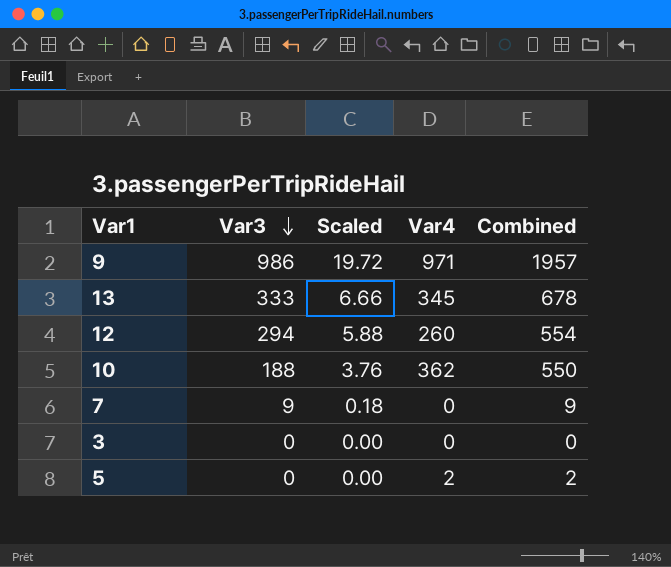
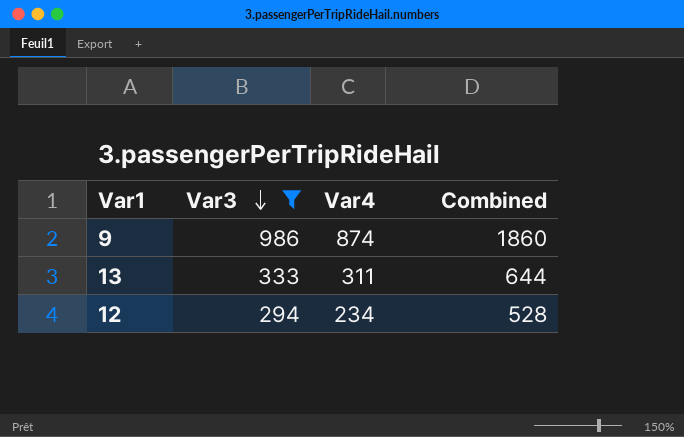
filter: none -> Var3 >= 294
column Scaled | formula: [Var3] * 0.02 -> none
9 | Var4: 971 -> 874
9 | Combined: 1957 -> 1860
13 | Var4: 345 -> 311
13 | Combined: 678 -> 644
12 | Var4: 260 -> 234
12 | Combined: 554 -> 528

